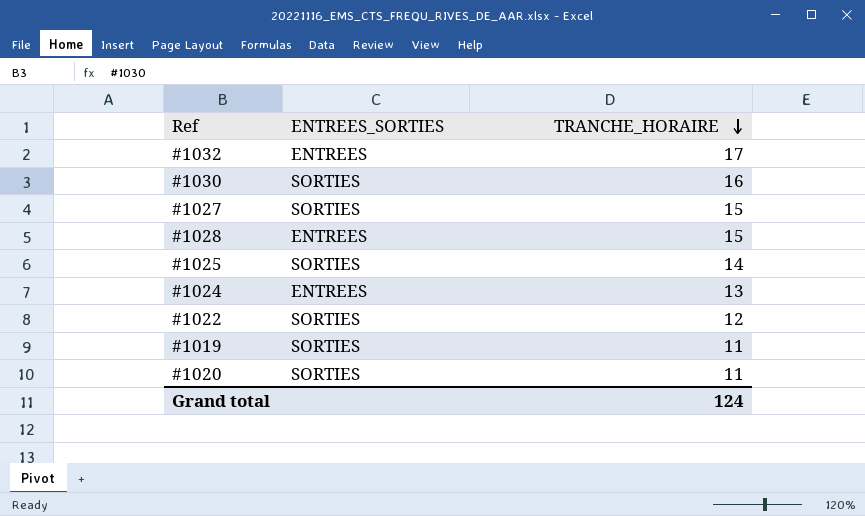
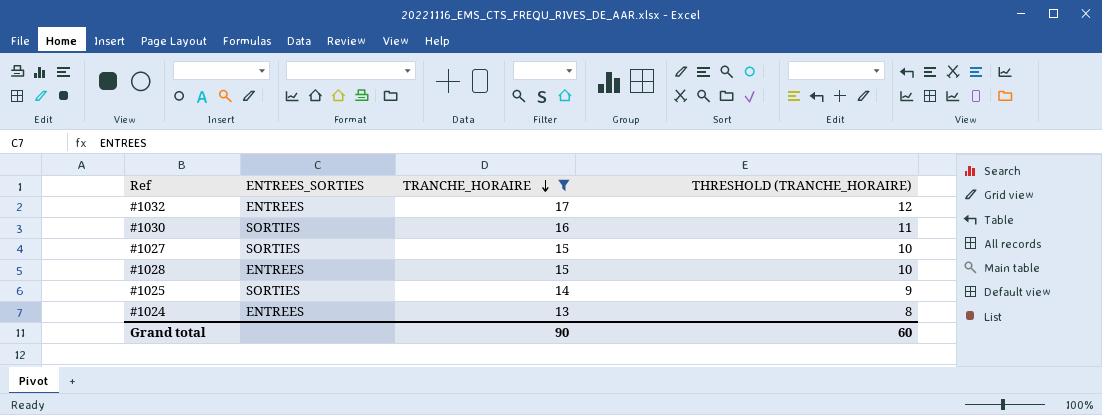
filter: none -> TRANCHE_HORAIRE >= 13
column THRESHOLD (TRANCHE_HORAIRE) | formula: none -> [TRANCHE_HORAIRE] - 5
Grand total | TRANCHE_HORAIRE: 124 -> 90

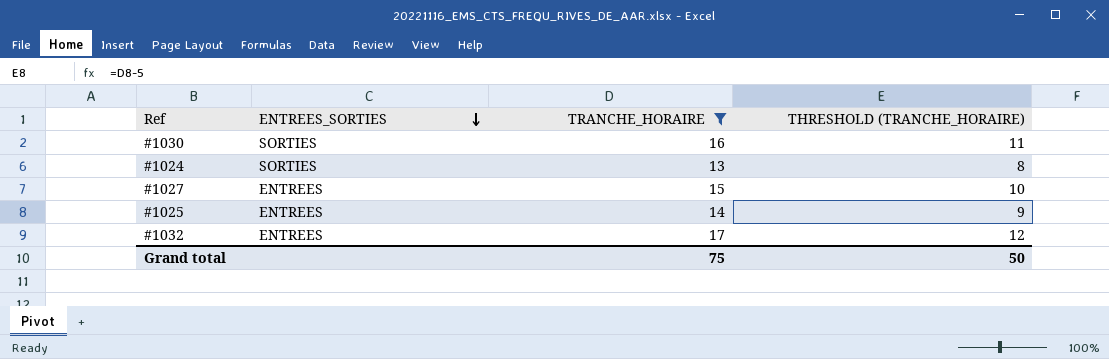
row order: TRANCHE_HORAIRE descending -> ENTREES_SORTIES descending
row #1028: ENTREES | 15 | 10 -> none
#1024 | ENTREES_SORTIES: ENTREES -> SORTIES
#1027 | ENTREES_SORTIES: SORTIES -> ENTREES
#1025 | ENTREES_SORTIES: SORTIES -> ENTREES
Grand total | TRANCHE_HORAIRE: 90 -> 75
Grand total | THRESHOLD (TRANCHE_HORAIRE): 60 -> 50

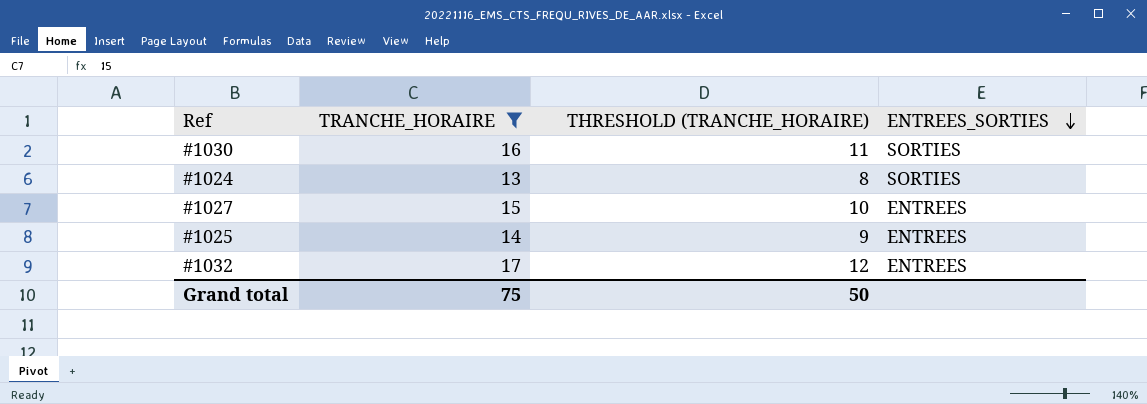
column ENTREES_SORTIES | position: 2 -> 4

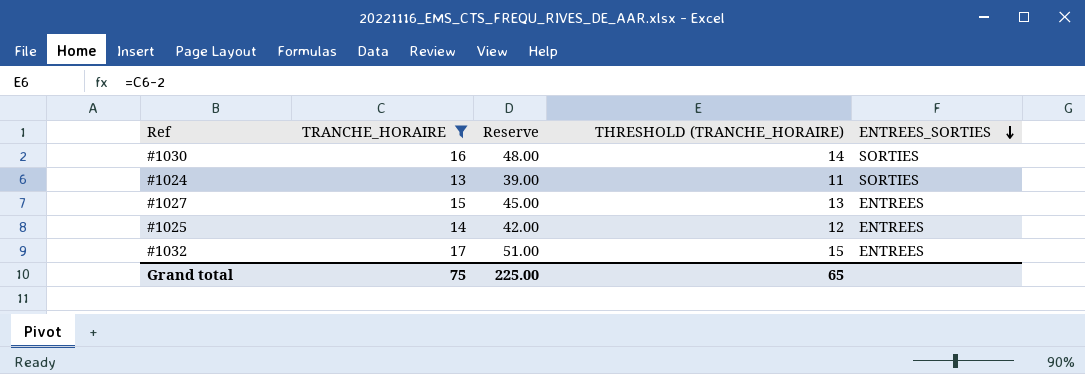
column Reserve | formula: none -> [TRANCHE_HORAIRE] * 3
column THRESHOLD (TRANCHE_HORAIRE) | formula: [TRANCHE_HORAIRE] - 5 -> [TRANCHE_HORAIRE] - 2
Grand total | THRESHOLD (TRANCHE_HORAIRE): 50 -> 65

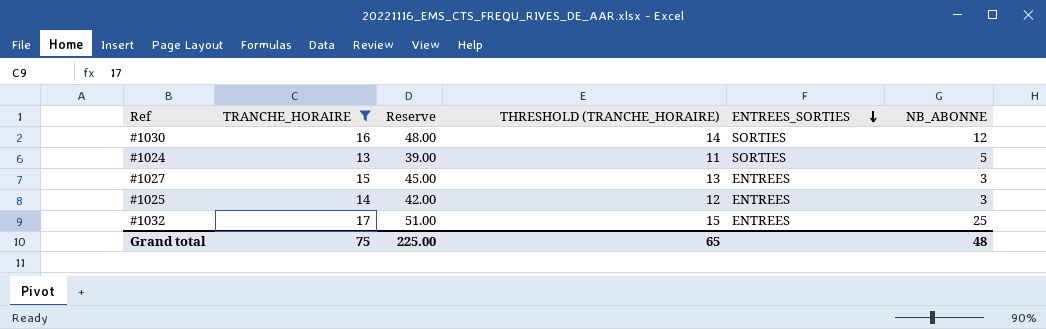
column NB_ABONNE | position: none -> 6

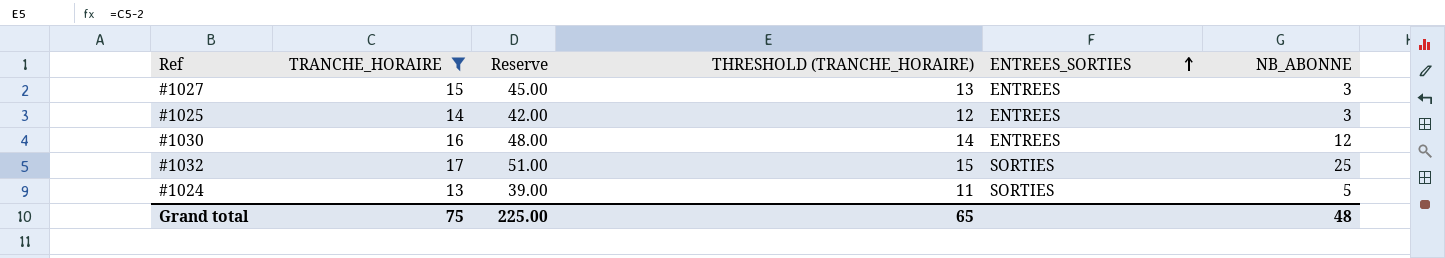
row order: ENTREES_SORTIES descending -> ENTREES_SORTIES ascending
#1030 | ENTREES_SORTIES: SORTIES -> ENTREES
#1032 | ENTREES_SORTIES: ENTREES -> SORTIES

